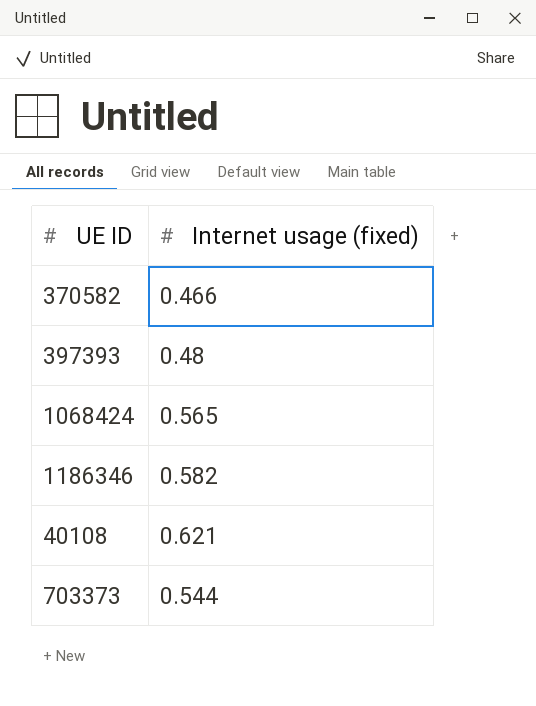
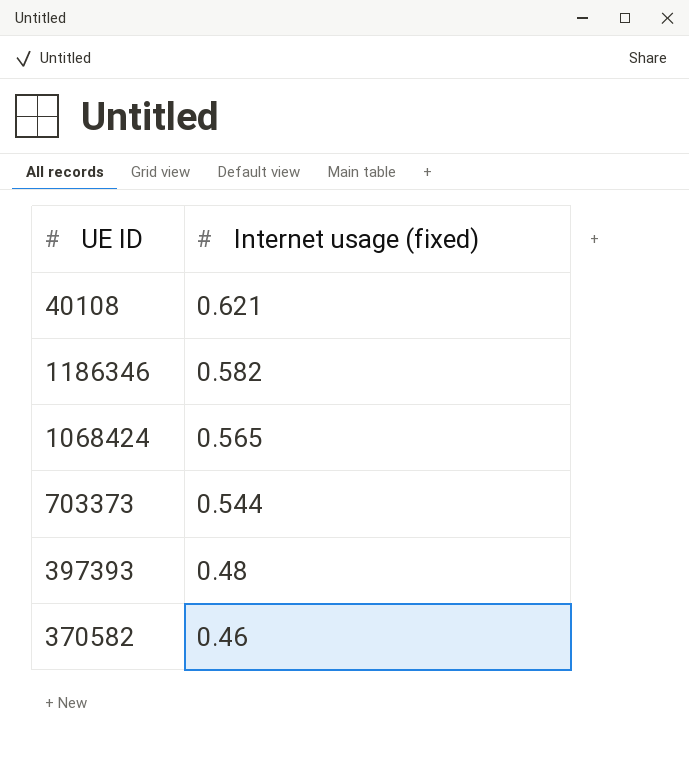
row order: none -> Internet usage (fixed) descending
370582 | Internet usage (fixed): 0.466 -> 0.46

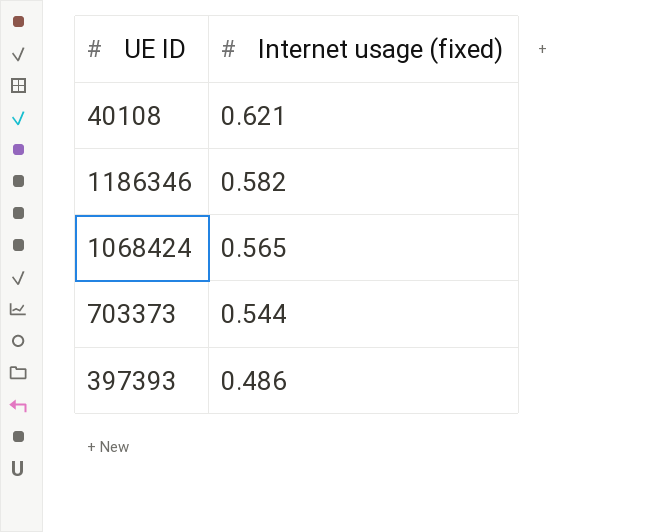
row 370582: 0.46 -> none
397393 | Internet usage (fixed): 0.48 -> 0.486

